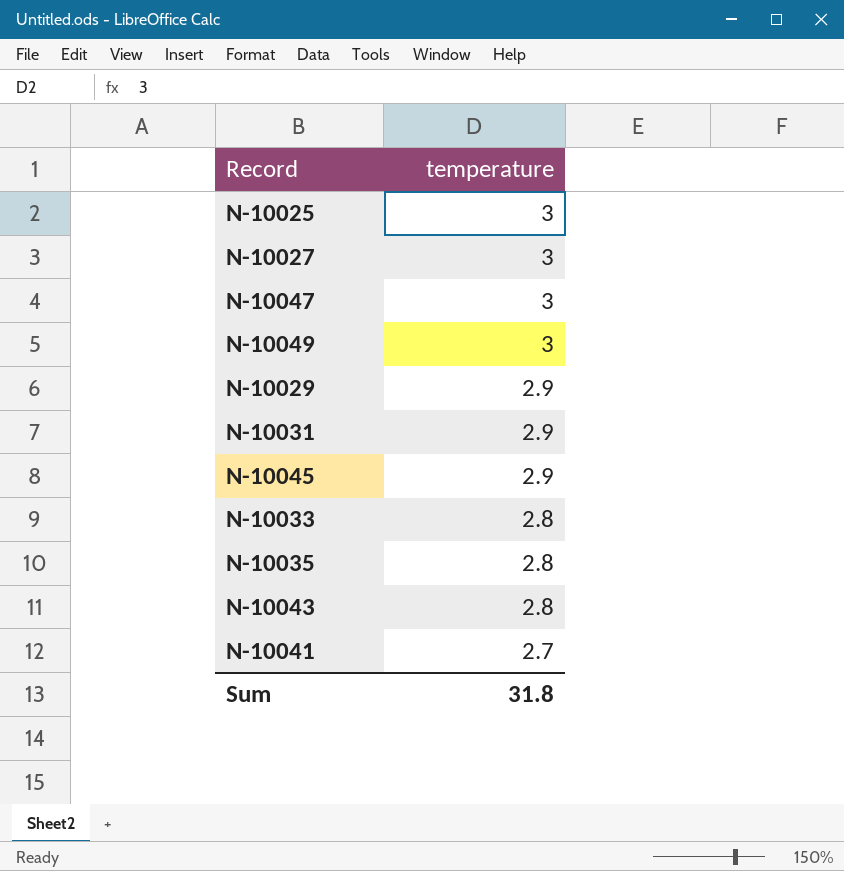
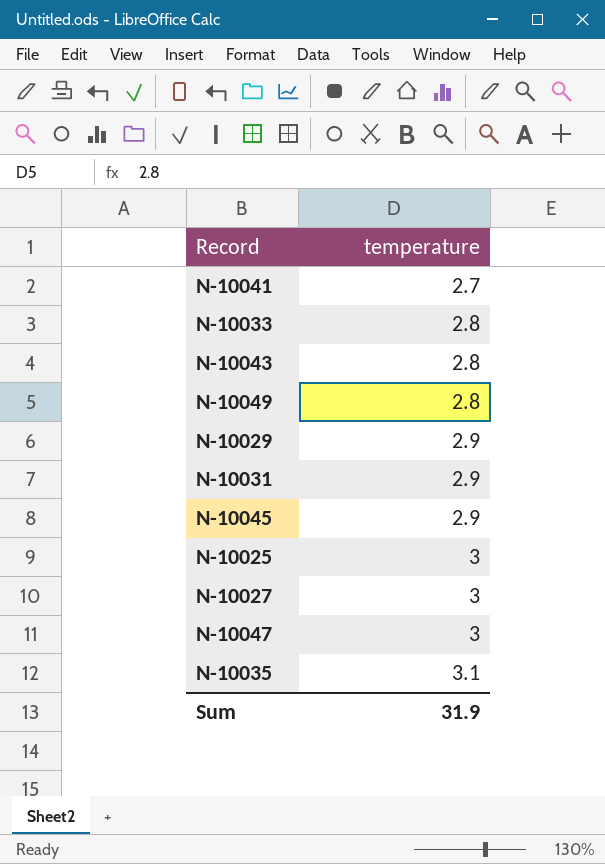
row order: temperature descending -> temperature ascending
N-10049 | temperature: 3 -> 2.8
N-10035 | temperature: 2.8 -> 3.1
Sum | temperature: 31.8 -> 31.9

